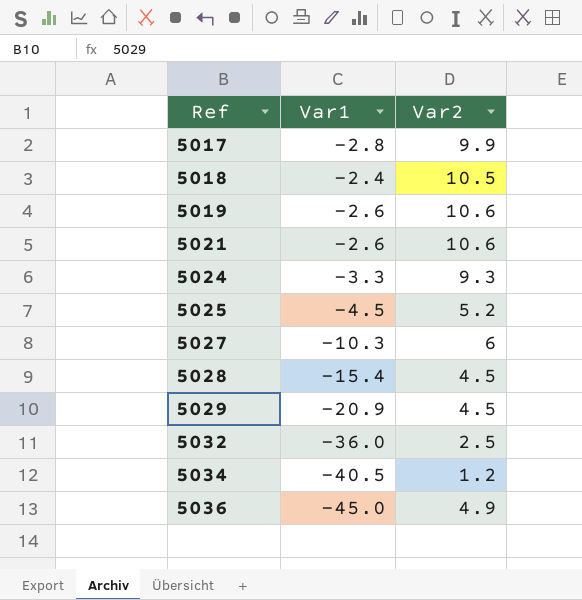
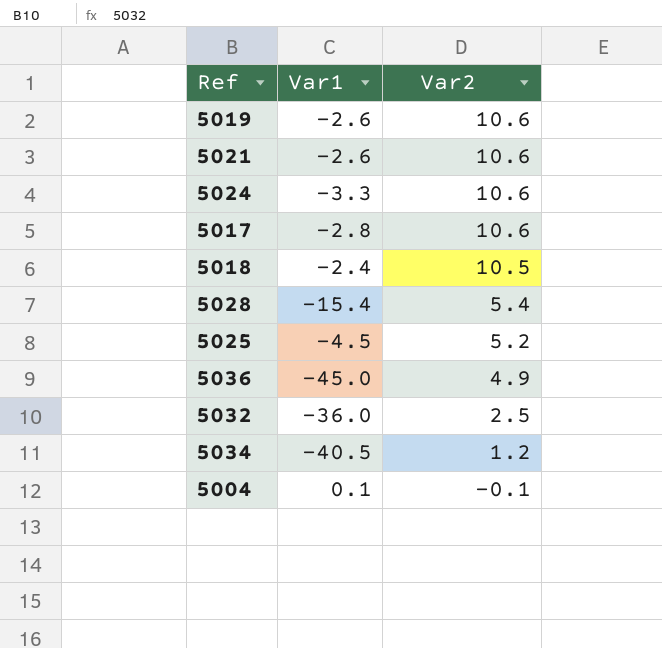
row order: Ref ascending -> Var2 descending
row 5027: -10.3 | 6 -> none
row 5029: -20.9 | 4.5 -> none
5024 | Var2: 9.3 -> 10.6
5017 | Var2: 9.9 -> 10.6
5028 | Var2: 4.5 -> 5.4
row 5004: none -> 0.1 | -0.1

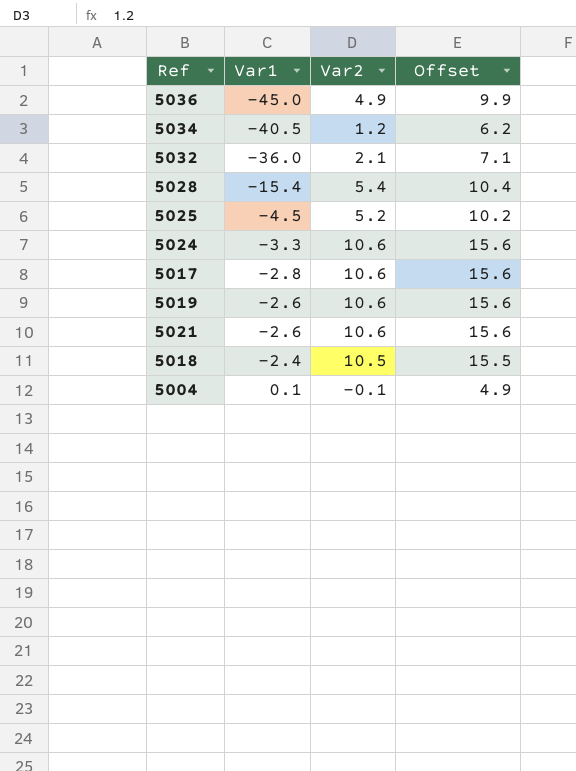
row order: Var2 descending -> Var1 ascending
column Offset | formula: none -> [Var2] + 5
5032 | Var2: 2.5 -> 2.1

